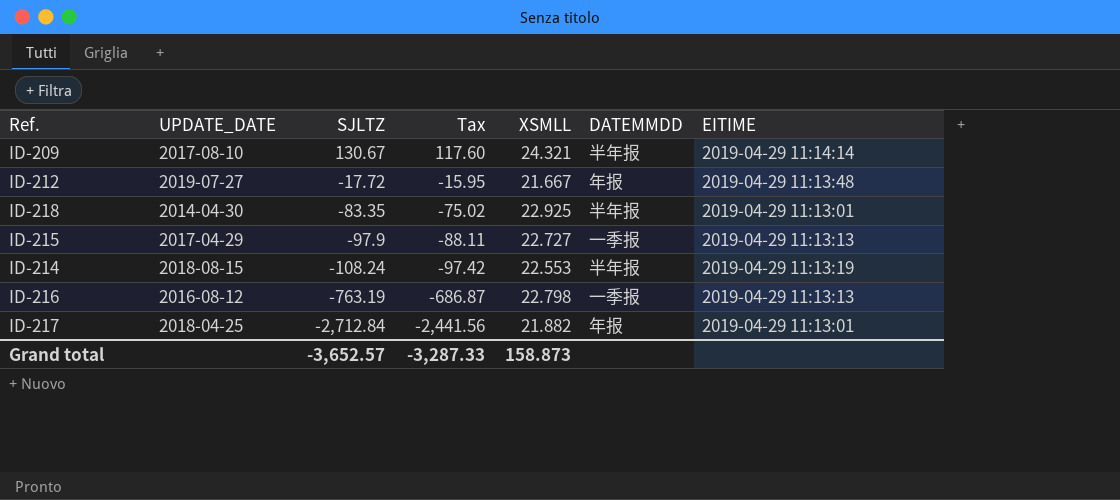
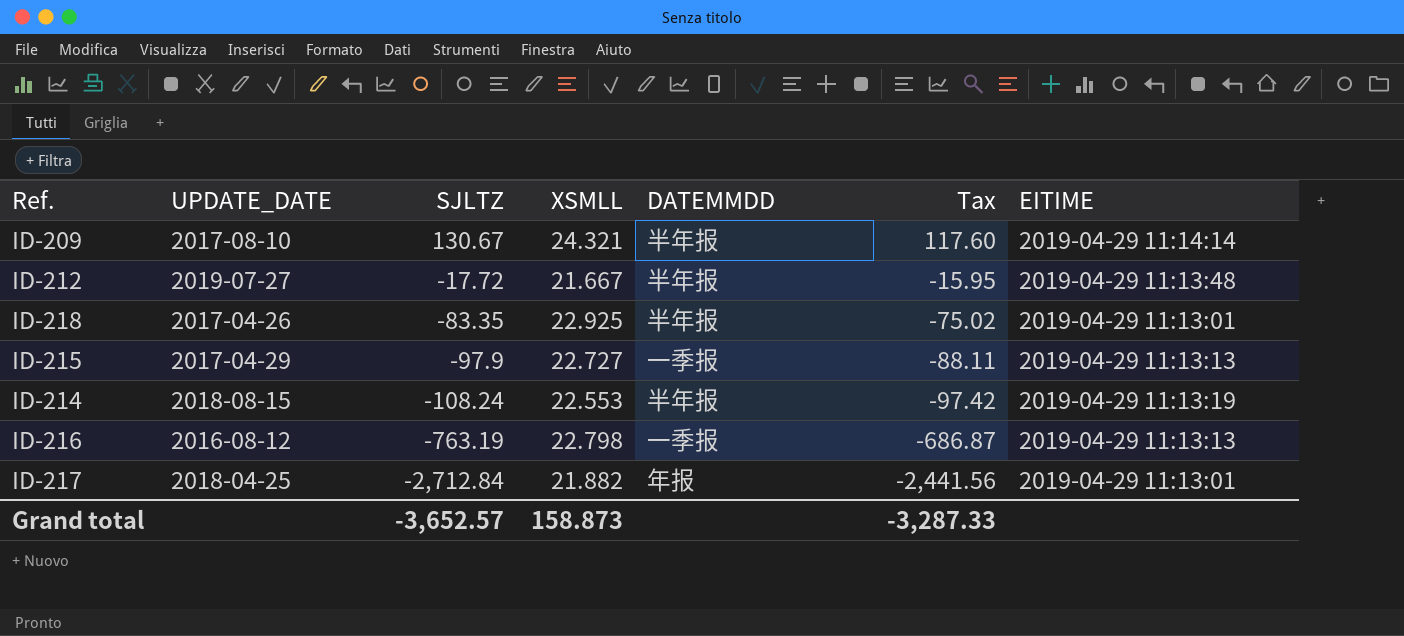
column Tax | position: 4 -> 6
ID-212 | DATEMMDD: 年报 -> 半年报
ID-218 | UPDATE_DATE: 2014-04-30 -> 2017-04-26

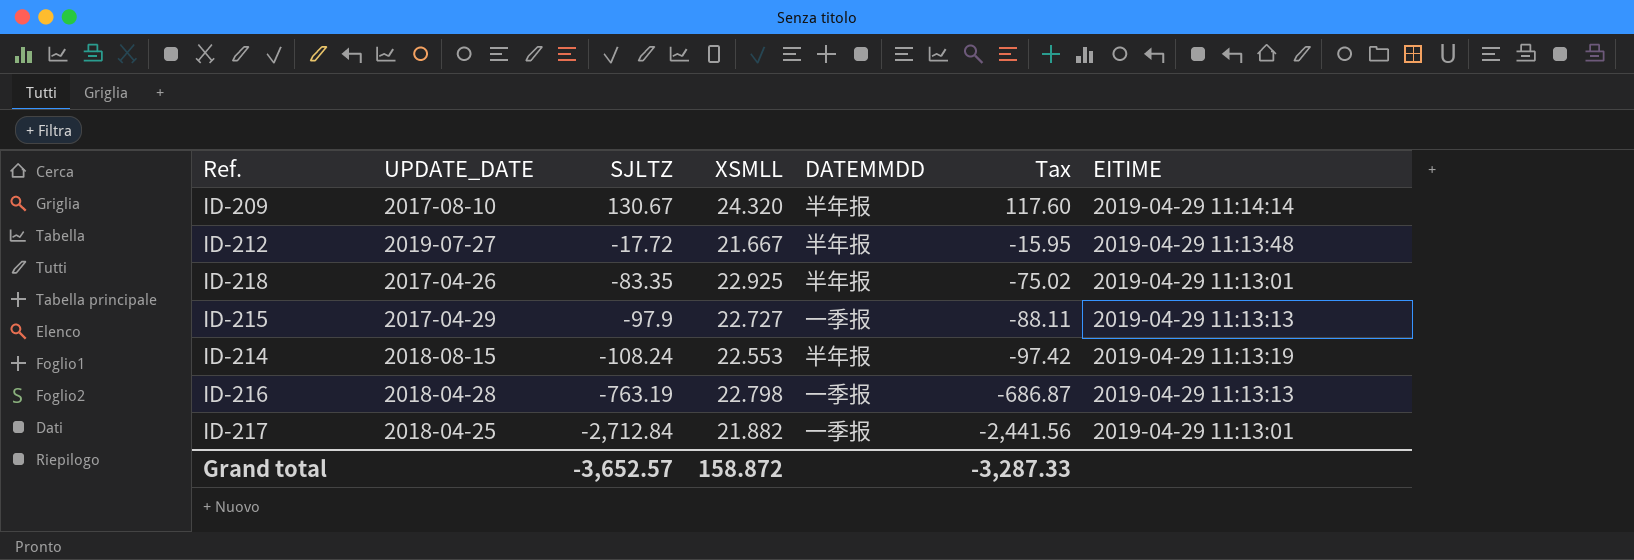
ID-209 | XSMLL: 24.321 -> 24.320
ID-216 | UPDATE_DATE: 2016-08-12 -> 2018-04-28
ID-217 | DATEMMDD: 年报 -> 一季报
Grand total | XSMLL: 158.873 -> 158.872

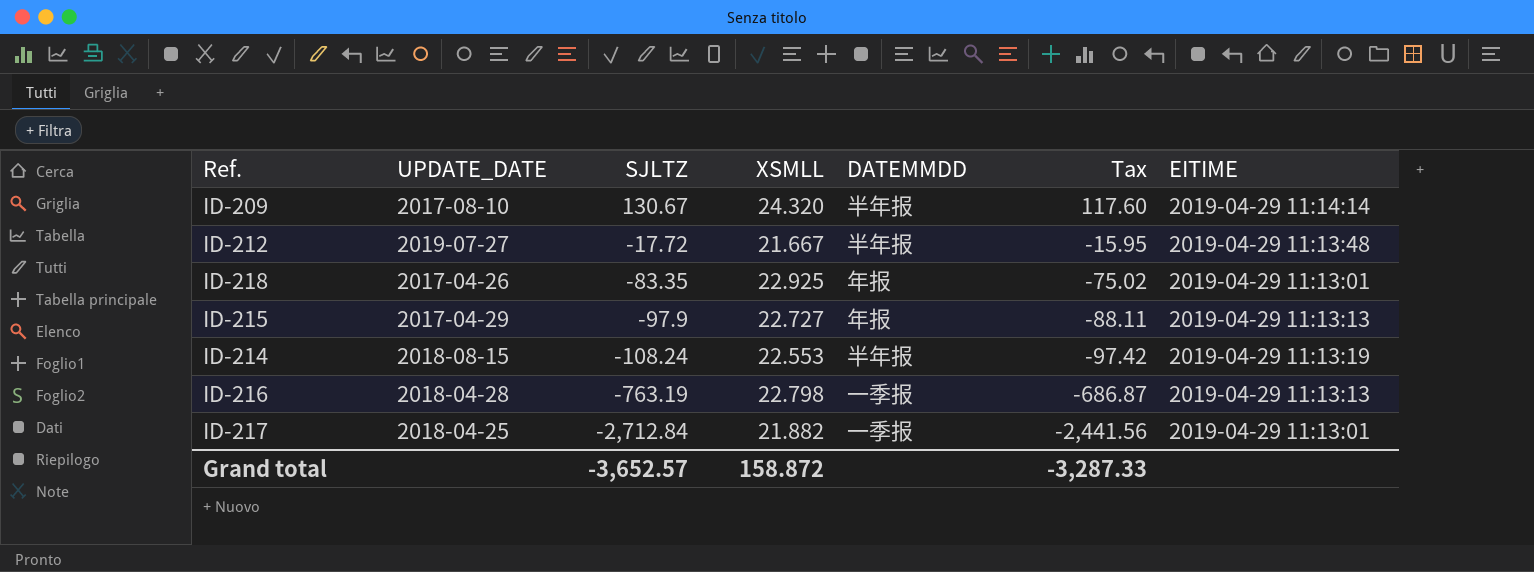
ID-218 | DATEMMDD: 半年报 -> 年报
ID-215 | DATEMMDD: 一季报 -> 年报

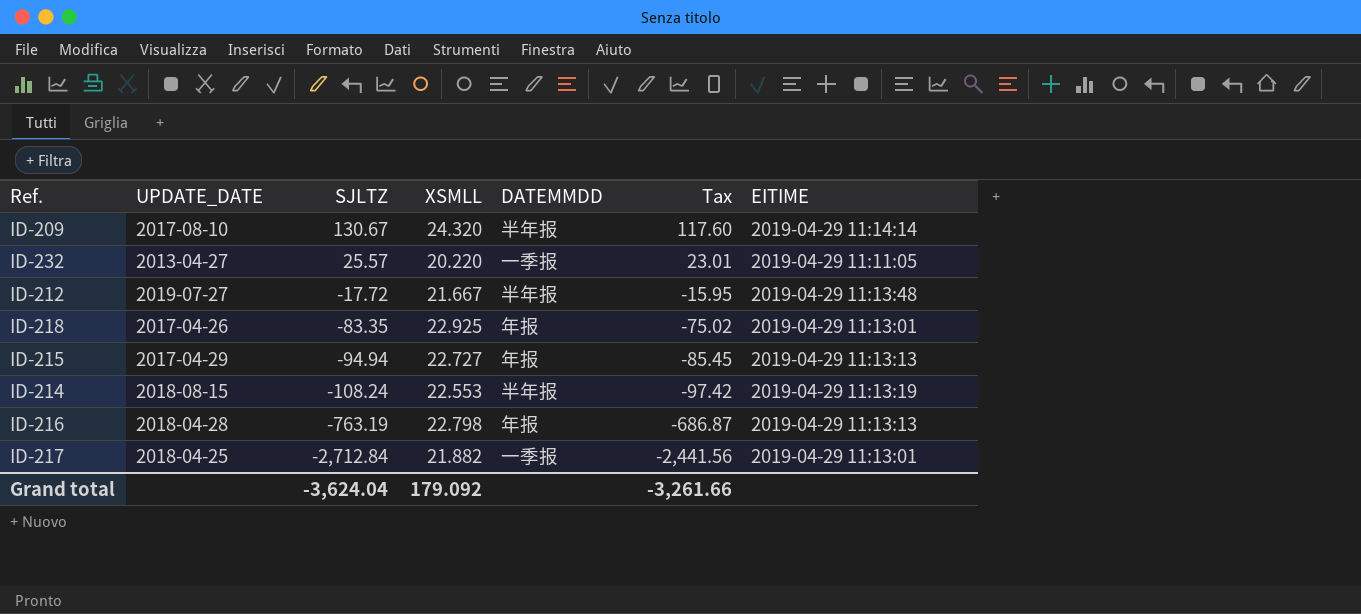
row ID-232: none -> 2013-04-27 | 25.57 | 20.220 | 一季报 | 23.01 | 2019-04-29 11:11:05
ID-215 | SJLTZ: -97.9 -> -94.94
ID-215 | Tax: -88.11 -> -85.45
ID-216 | DATEMMDD: 一季报 -> 年报
Grand total | SJLTZ: -3,652.57 -> -3,624.04
Grand total | XSMLL: 158.872 -> 179.092
Grand total | Tax: -3,287.33 -> -3,261.66

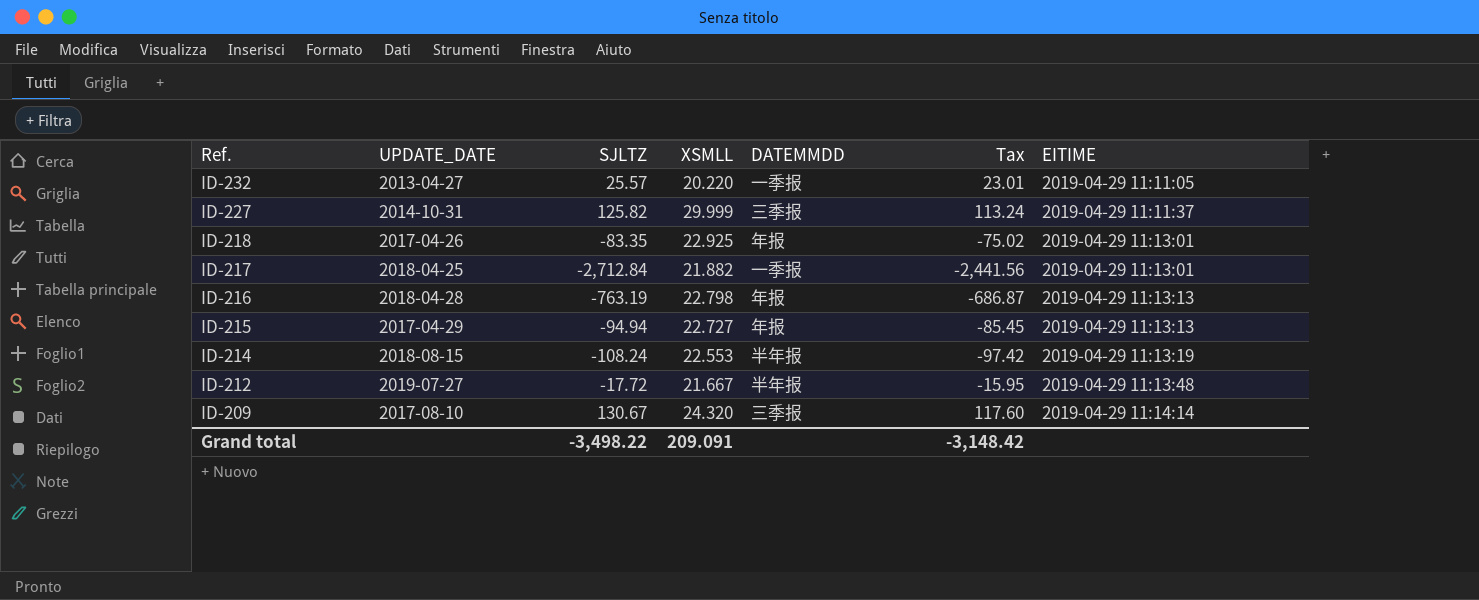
row order: SJLTZ descending -> Ref. descending
row ID-227: none -> 2014-10-31 | 125.82 | 29.999 | 三季报 | 113.24 | 2019-04-29 11:11:37
ID-209 | DATEMMDD: 半年报 -> 三季报
Grand total | SJLTZ: -3,624.04 -> -3,498.22
Grand total | XSMLL: 179.092 -> 209.091
Grand total | Tax: -3,261.66 -> -3,148.42

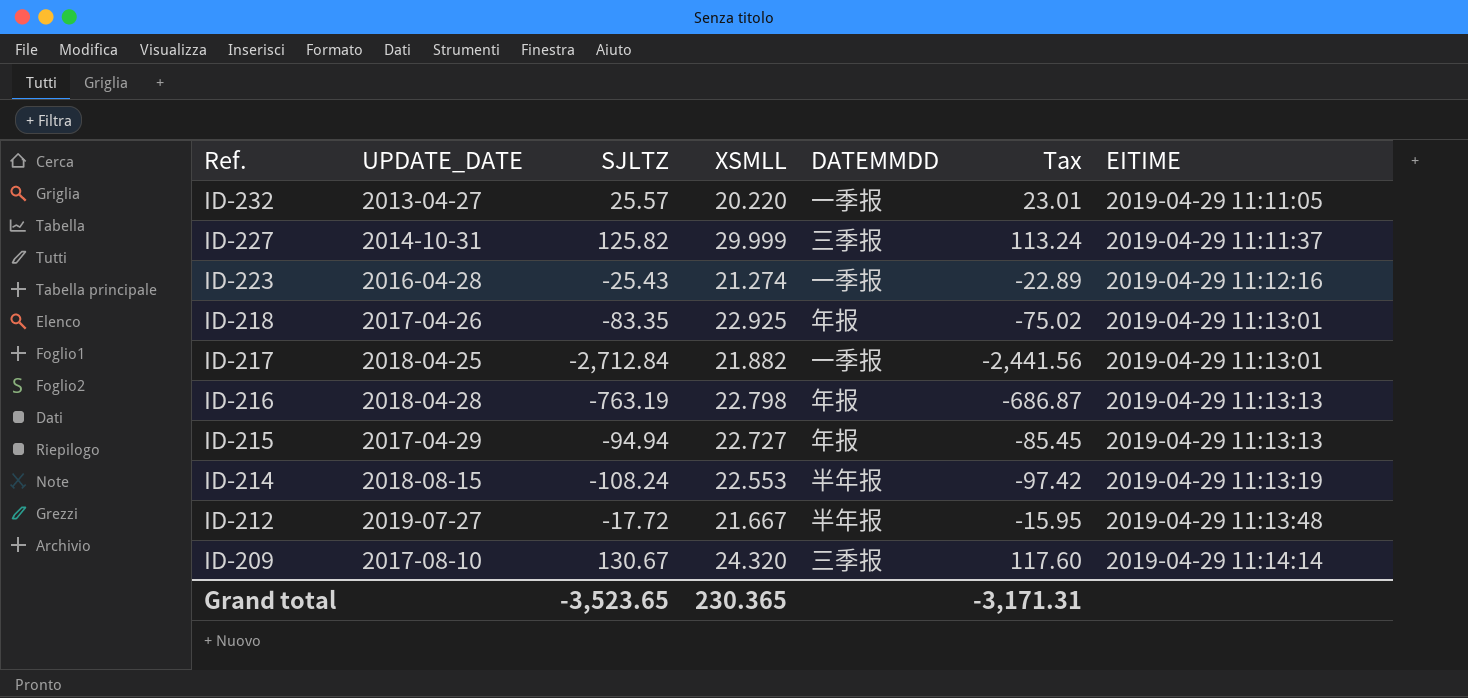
row ID-223: none -> 2016-04-28 | -25.43 | 21.274 | 一季报 | -22.89 | 2019-04-29 11:12:16
Grand total | SJLTZ: -3,498.22 -> -3,523.65
Grand total | XSMLL: 209.091 -> 230.365
Grand total | Tax: -3,148.42 -> -3,171.31

